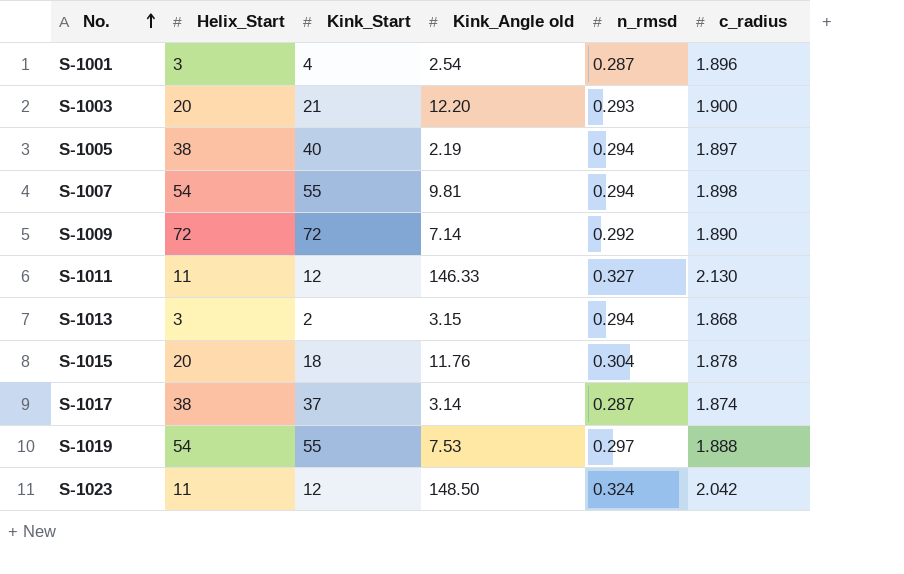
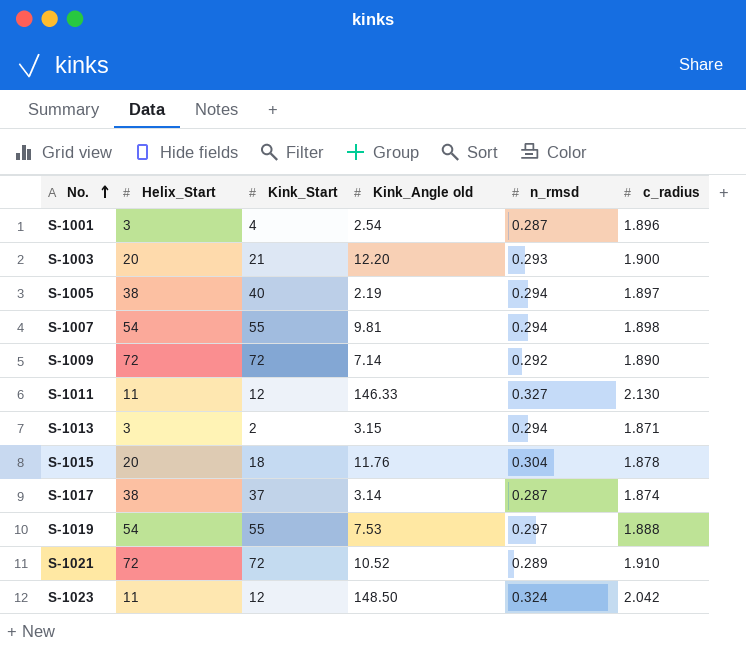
S-1013 | c_radius: 1.868 -> 1.871
row S-1021: none -> 72 | 72 | 10.52 | 0.289 | 1.910

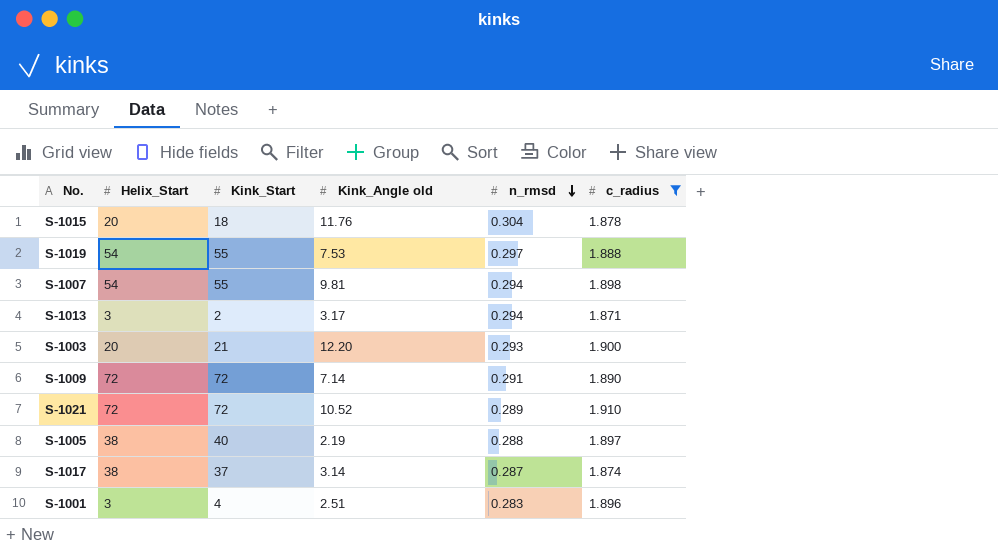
filter: none -> c_radius <= 1.910
row order: No. ascending -> n_rmsd descending
S-1013 | Kink_Angle old: 3.15 -> 3.17
S-1009 | n_rmsd: 0.292 -> 0.291
S-1005 | n_rmsd: 0.294 -> 0.288
S-1001 | Kink_Angle old: 2.54 -> 2.51
S-1001 | n_rmsd: 0.287 -> 0.283

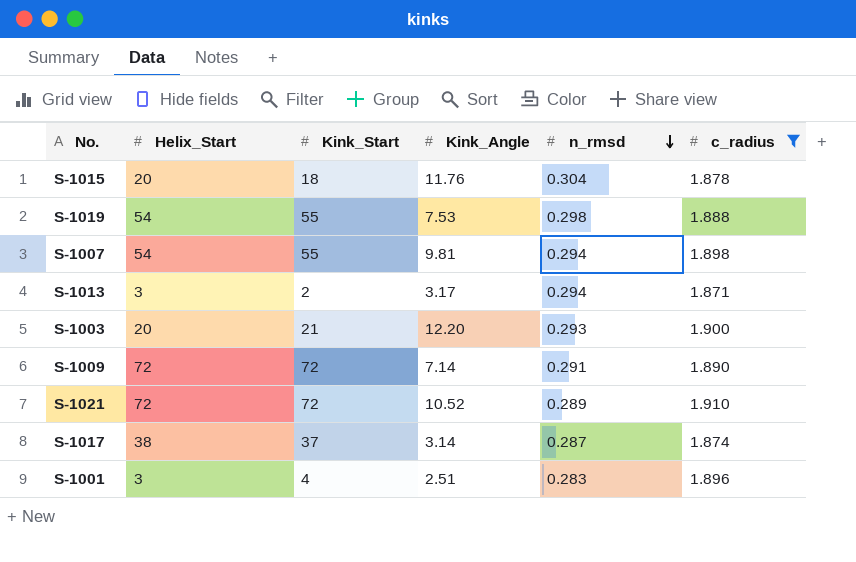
column name: Kink_Angle old -> Kink_Angle
row S-1005: 38 | 40 | 2.19 | 0.288 | 1.897 -> none
S-1019 | n_rmsd: 0.297 -> 0.298

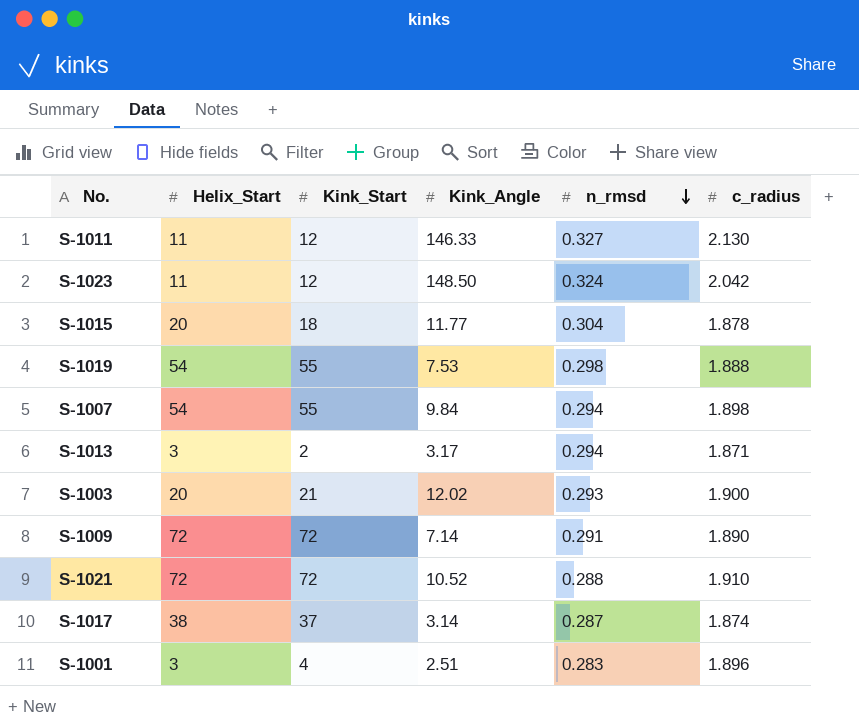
filter: c_radius <= 1.910 -> none
S-1015 | Kink_Angle: 11.76 -> 11.77
S-1007 | Kink_Angle: 9.81 -> 9.84
S-1003 | Kink_Angle: 12.20 -> 12.02
S-1021 | n_rmsd: 0.289 -> 0.288

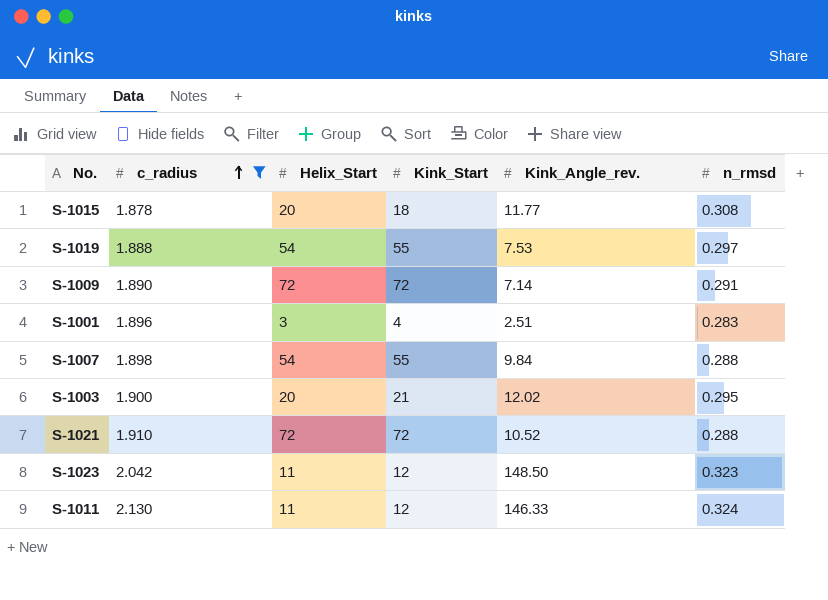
filter: none -> c_radius >= 1.878
row order: n_rmsd descending -> c_radius ascending
column c_radius | position: 6 -> 2
column name: Kink_Angle -> Kink_Angle_rev.
S-1015 | n_rmsd: 0.304 -> 0.308
S-1019 | n_rmsd: 0.298 -> 0.297
S-1007 | n_rmsd: 0.294 -> 0.288
S-1003 | n_rmsd: 0.293 -> 0.295
S-1023 | n_rmsd: 0.324 -> 0.323
S-1011 | n_rmsd: 0.327 -> 0.324

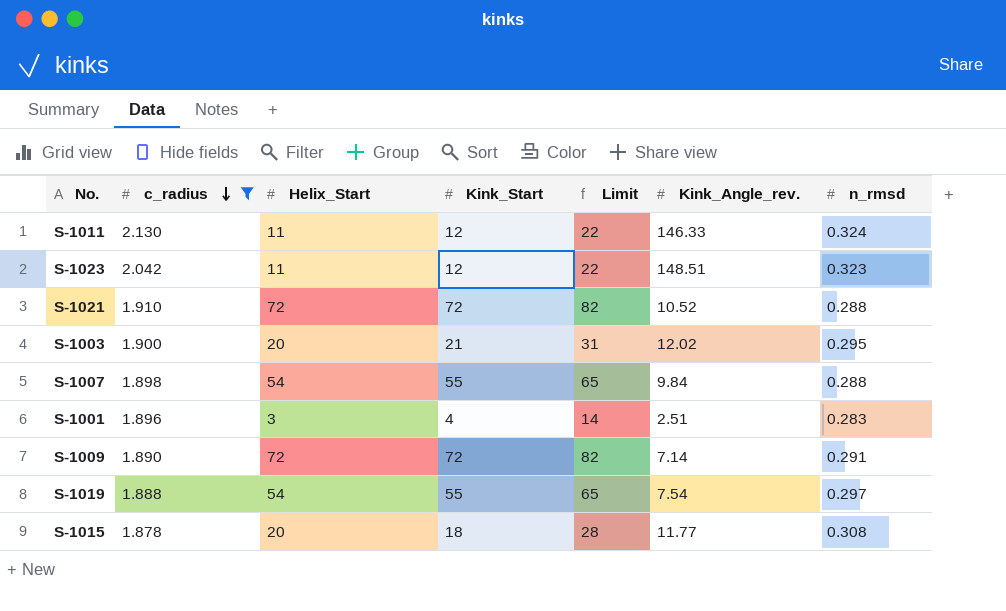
row order: c_radius ascending -> c_radius descending
column Limit | formula: none -> [Kink_Start] + 10
S-1023 | Kink_Angle_rev.: 148.50 -> 148.51
S-1019 | Kink_Angle_rev.: 7.53 -> 7.54

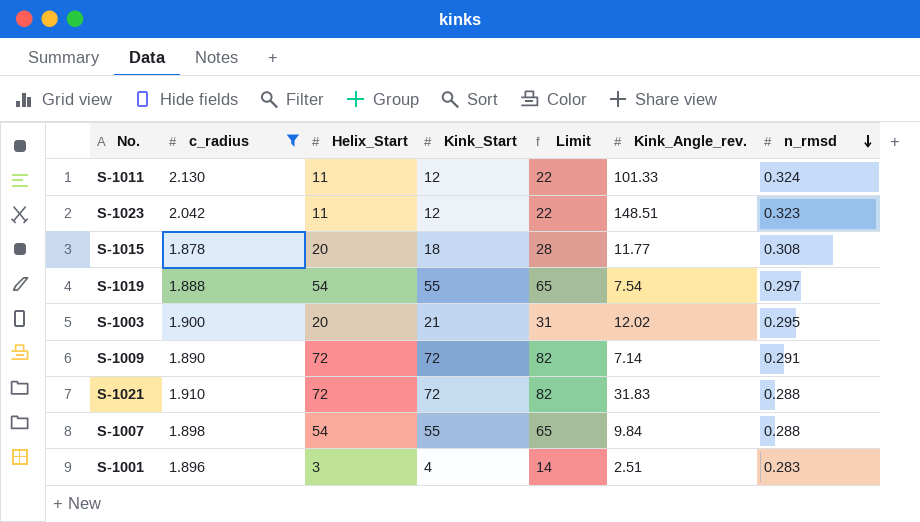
row order: c_radius descending -> n_rmsd descending
S-1011 | Kink_Angle_rev.: 146.33 -> 101.33
S-1021 | Kink_Angle_rev.: 10.52 -> 31.83

